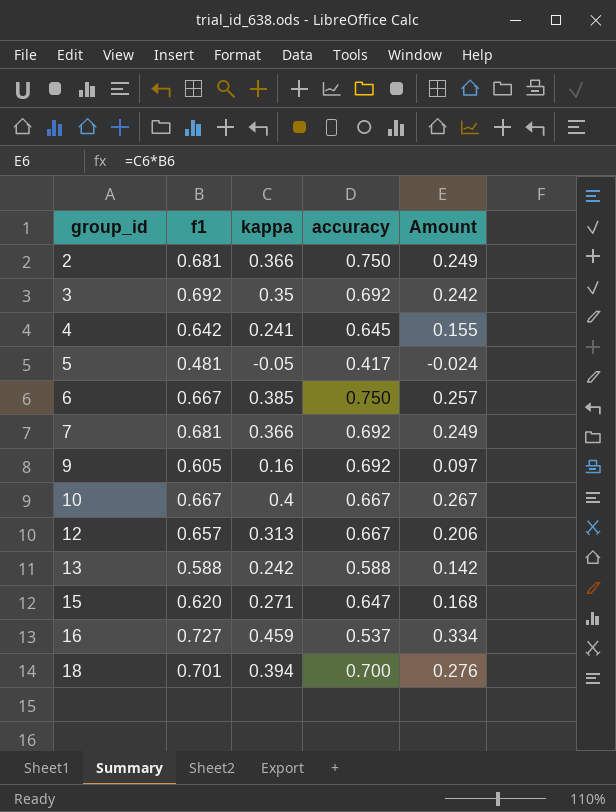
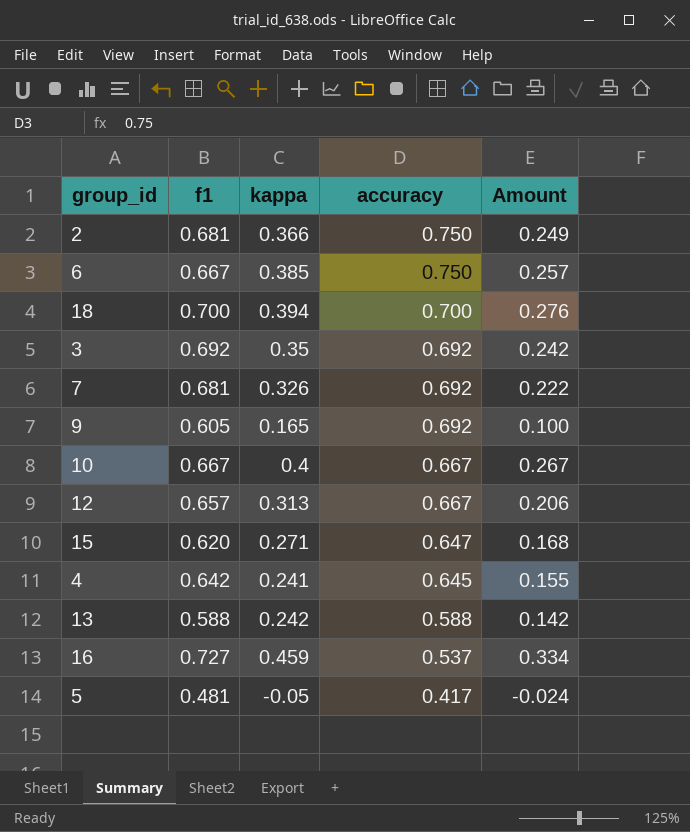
row order: group_id ascending -> accuracy descending
18 | f1: 0.701 -> 0.700
7 | kappa: 0.366 -> 0.326
7 | Amount: 0.249 -> 0.222
9 | kappa: 0.16 -> 0.165
9 | Amount: 0.097 -> 0.100

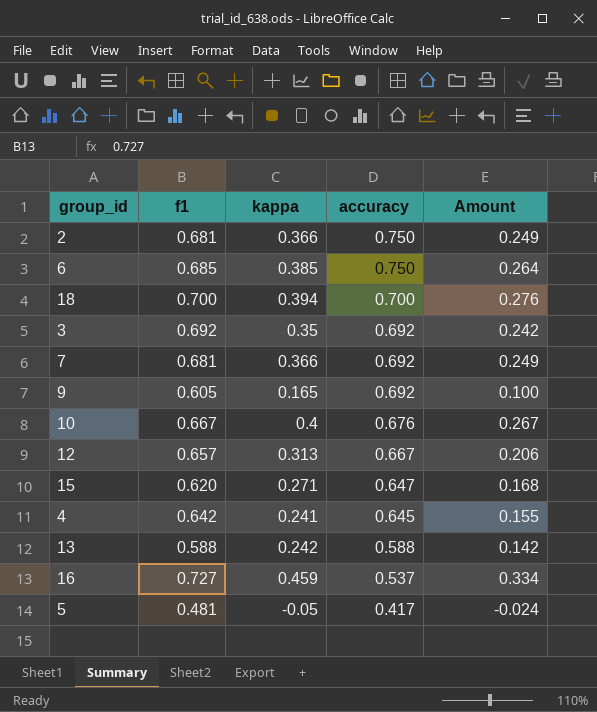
6 | f1: 0.667 -> 0.685
6 | Amount: 0.257 -> 0.264
7 | kappa: 0.326 -> 0.366
7 | Amount: 0.222 -> 0.249
10 | accuracy: 0.667 -> 0.676

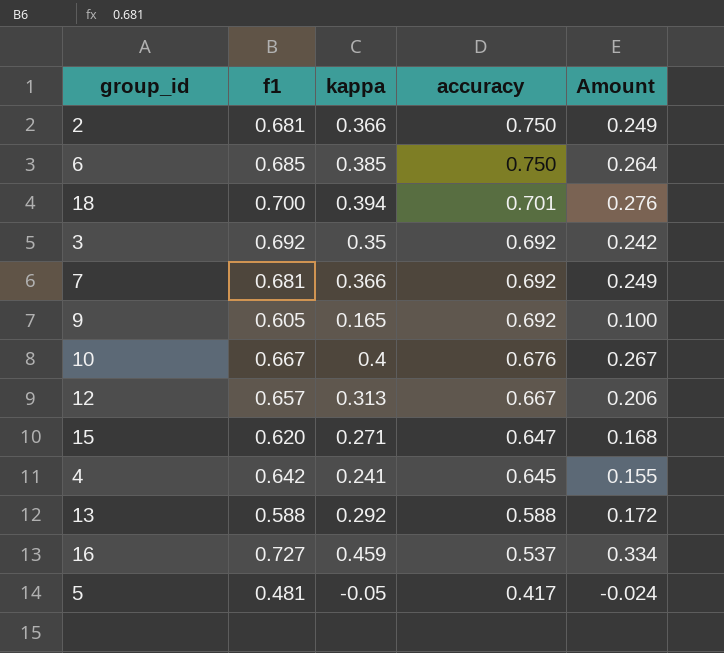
18 | accuracy: 0.700 -> 0.701
13 | kappa: 0.242 -> 0.292
13 | Amount: 0.142 -> 0.172

